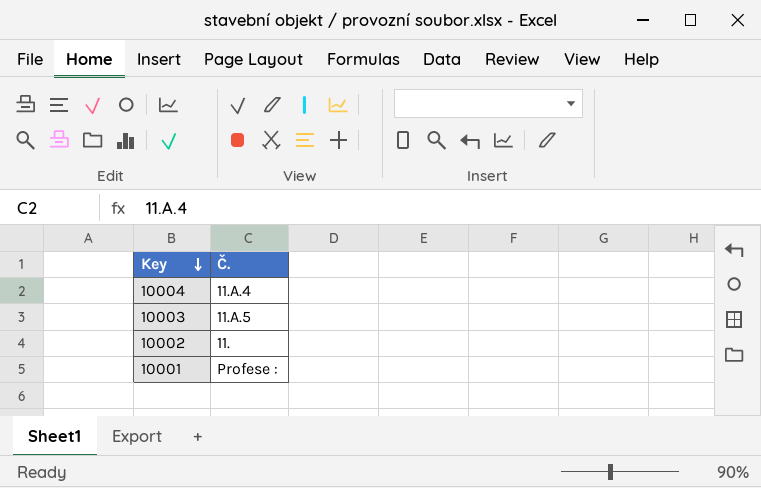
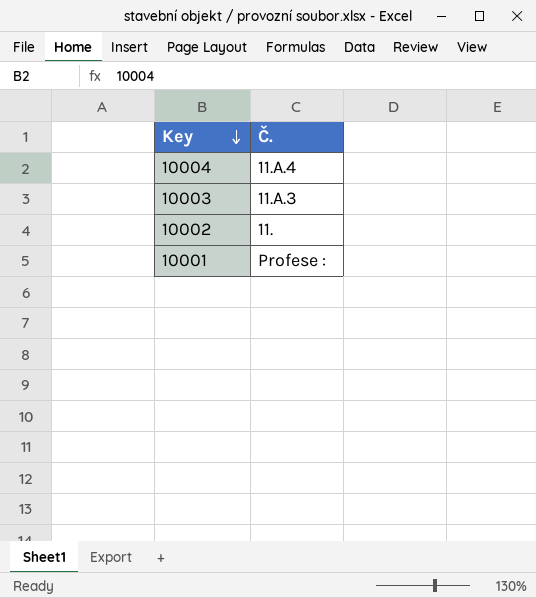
10003 | Č.: 11.A.5 -> 11.A.3

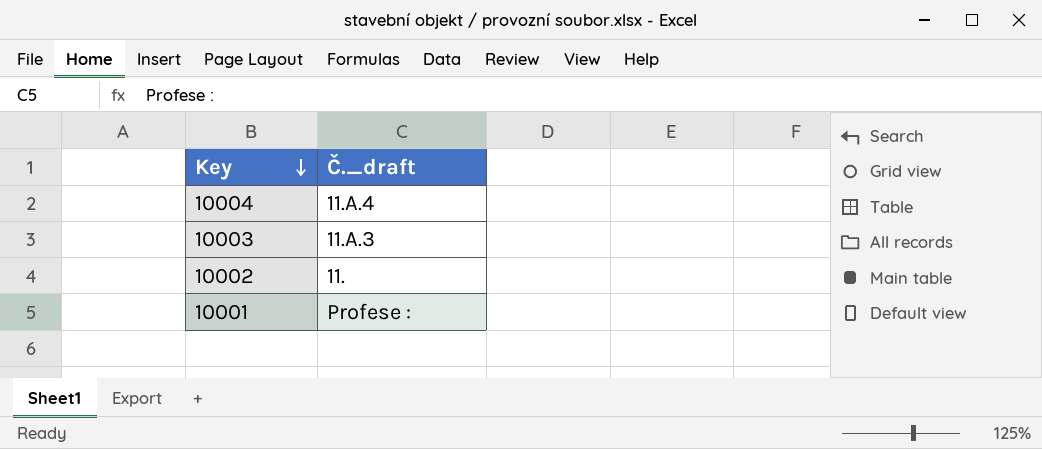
column name: Č. -> Č._draft

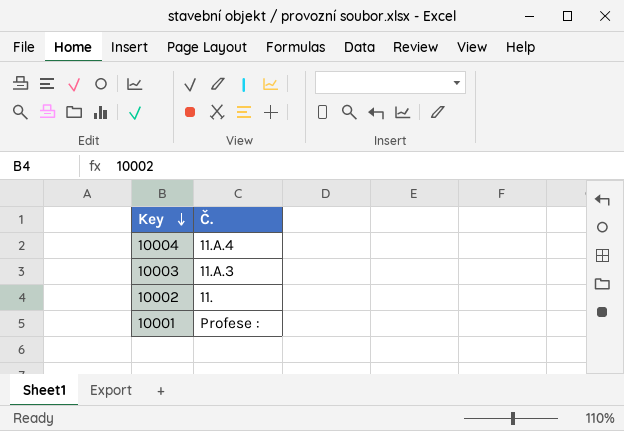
column name: Č._draft -> Č.

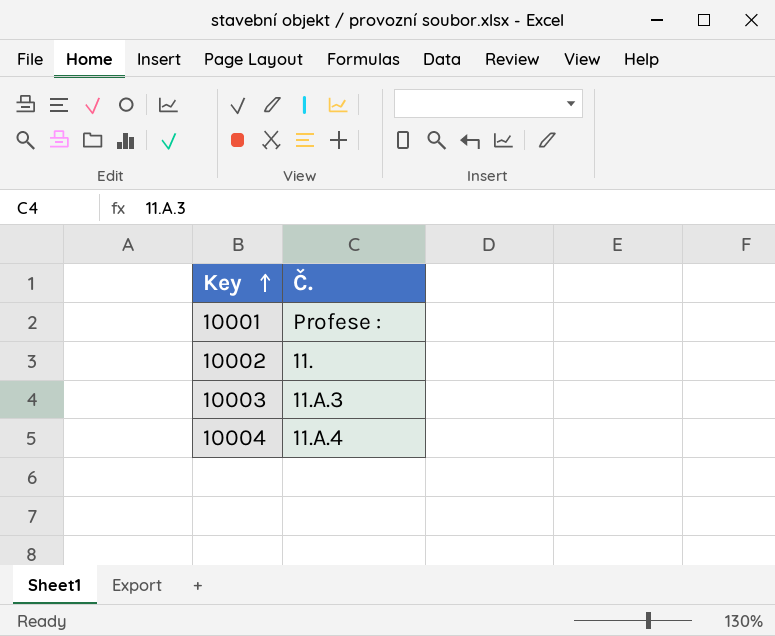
row order: Key descending -> Key ascending

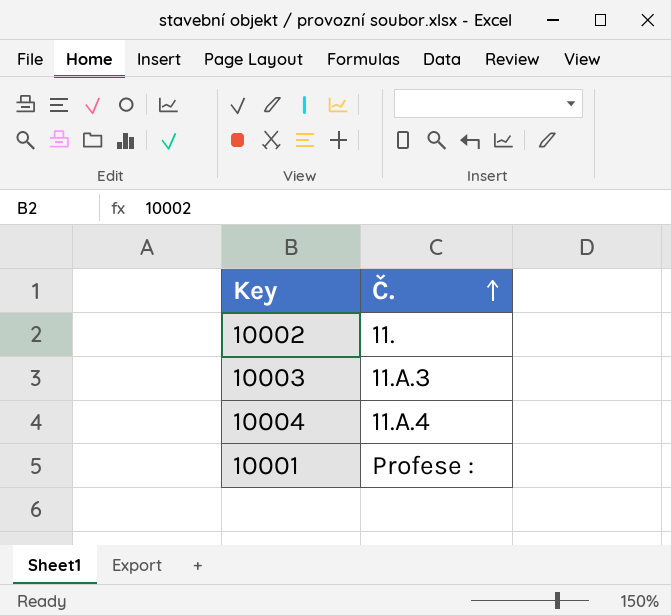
row order: Key ascending -> Č. ascending

